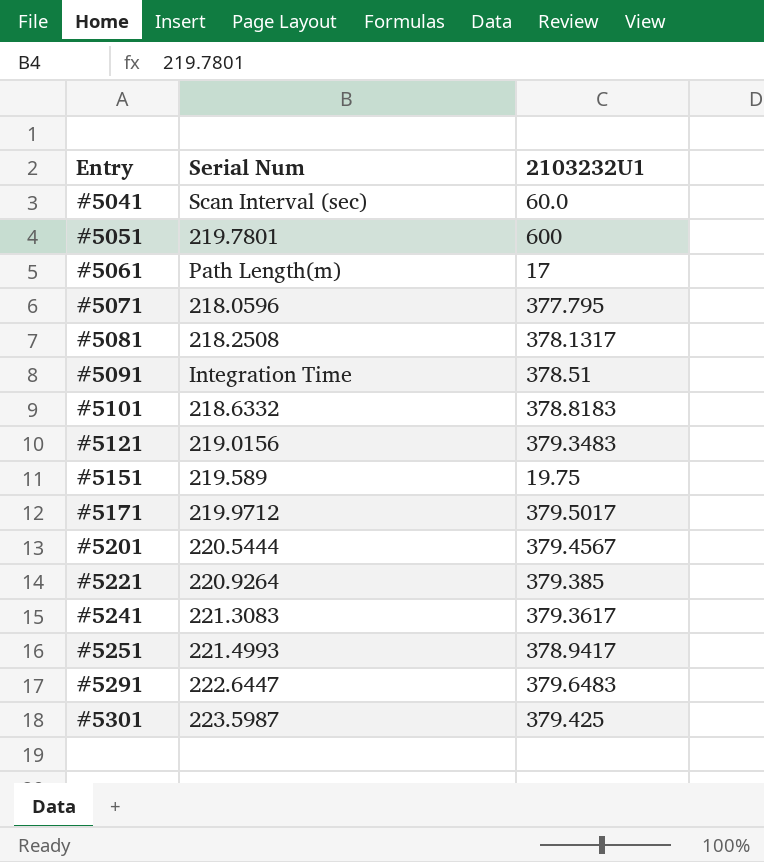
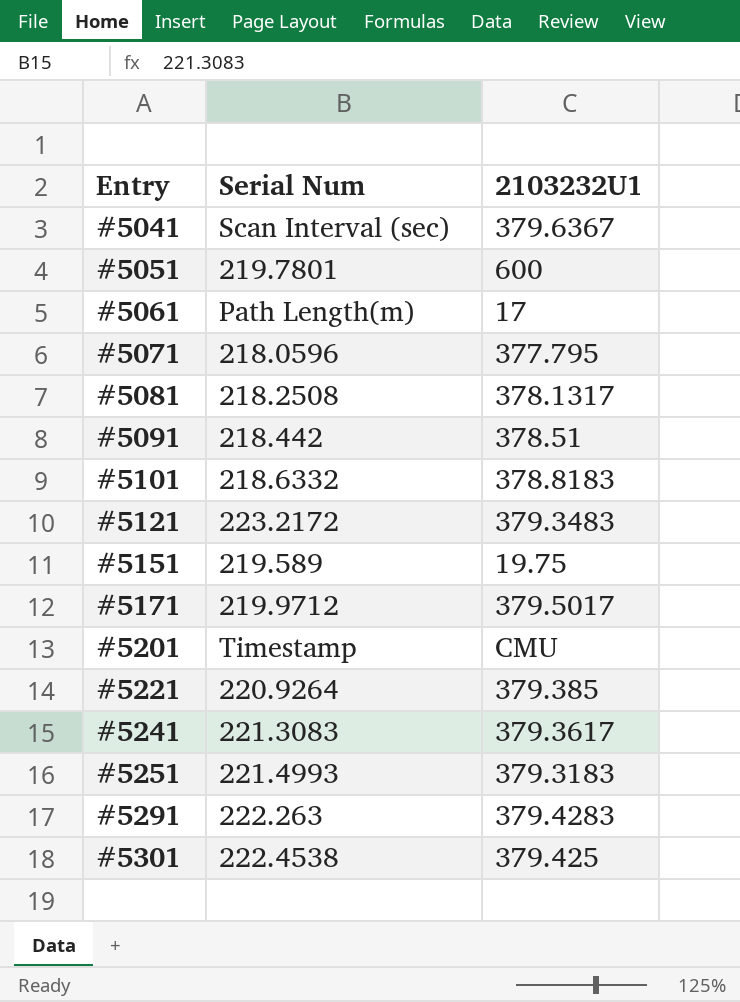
#5041 | 2103232U1: 60.0 -> 379.6367
#5091 | Serial Num: Integration Time -> 218.442
#5121 | Serial Num: 219.0156 -> 223.2172
#5201 | Serial Num: 220.5444 -> Timestamp
#5201 | 2103232U1: 379.4567 -> CMU
#5251 | 2103232U1: 378.9417 -> 379.3183
#5291 | Serial Num: 222.6447 -> 222.263
#5291 | 2103232U1: 379.6483 -> 379.4283
#5301 | Serial Num: 223.5987 -> 222.4538

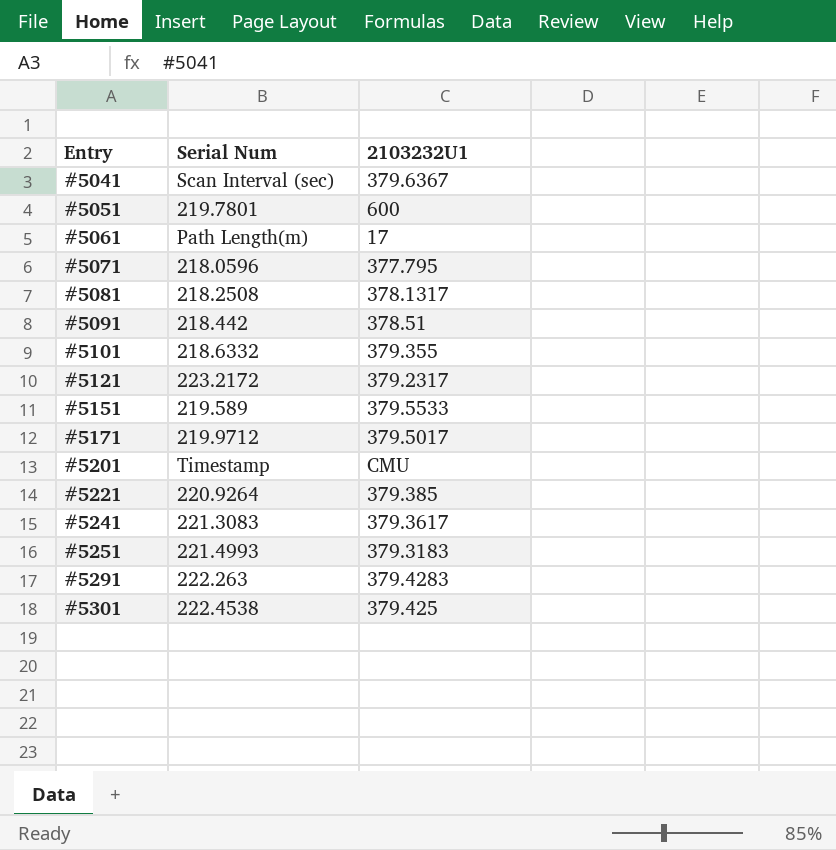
#5101 | 2103232U1: 378.8183 -> 379.355
#5121 | 2103232U1: 379.3483 -> 379.2317
#5151 | 2103232U1: 19.75 -> 379.5533

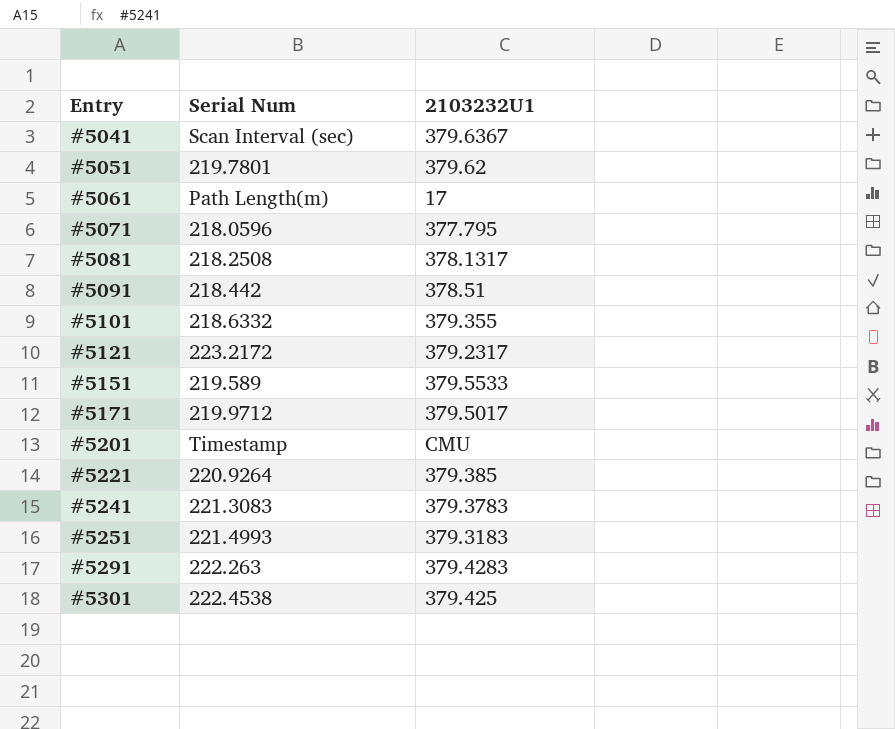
#5051 | 2103232U1: 600 -> 379.62
#5241 | 2103232U1: 379.3617 -> 379.3783

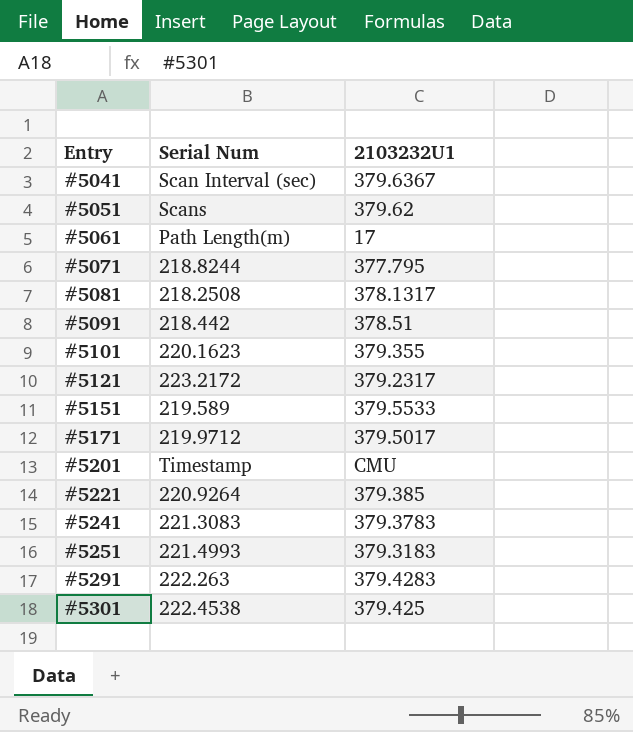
#5051 | Serial Num: 219.7801 -> Scans
#5071 | Serial Num: 218.0596 -> 218.8244
#5101 | Serial Num: 218.6332 -> 220.1623

